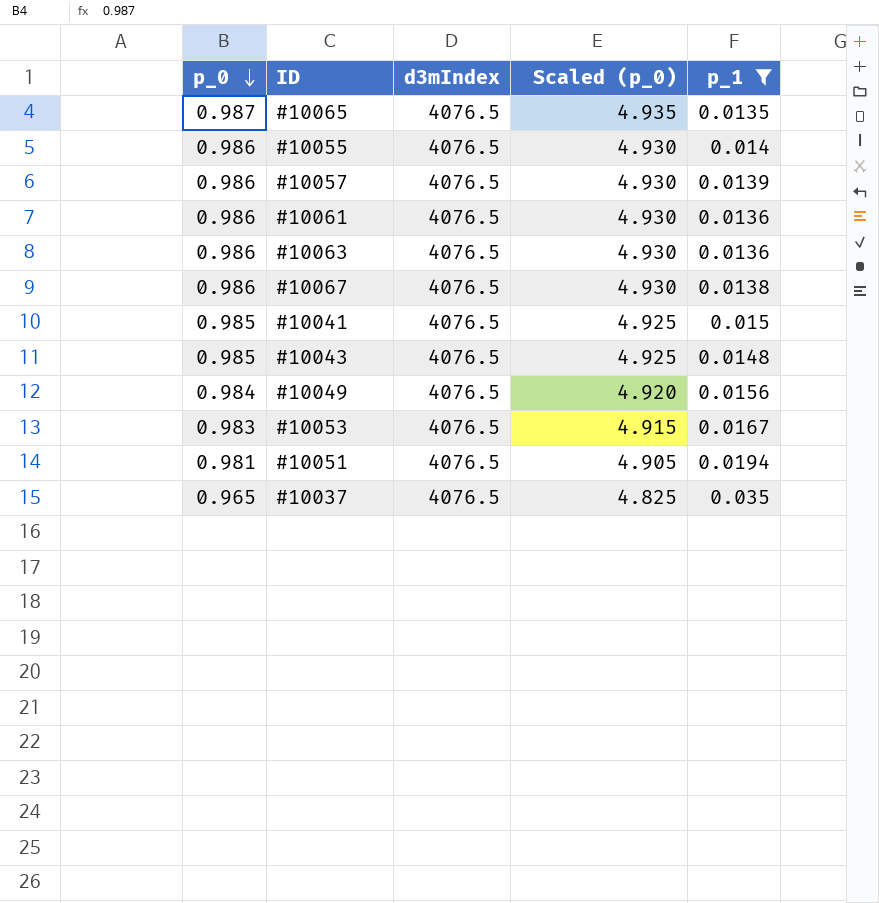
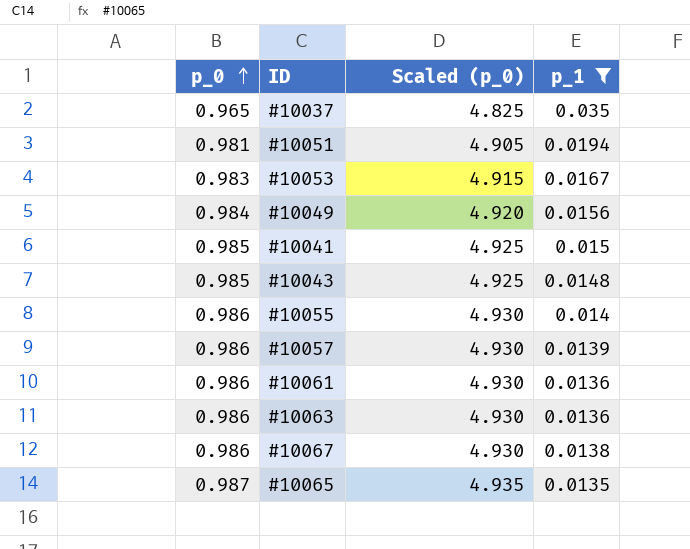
row order: p_0 descending -> p_0 ascending
column d3mIndex | position: 3 -> none

